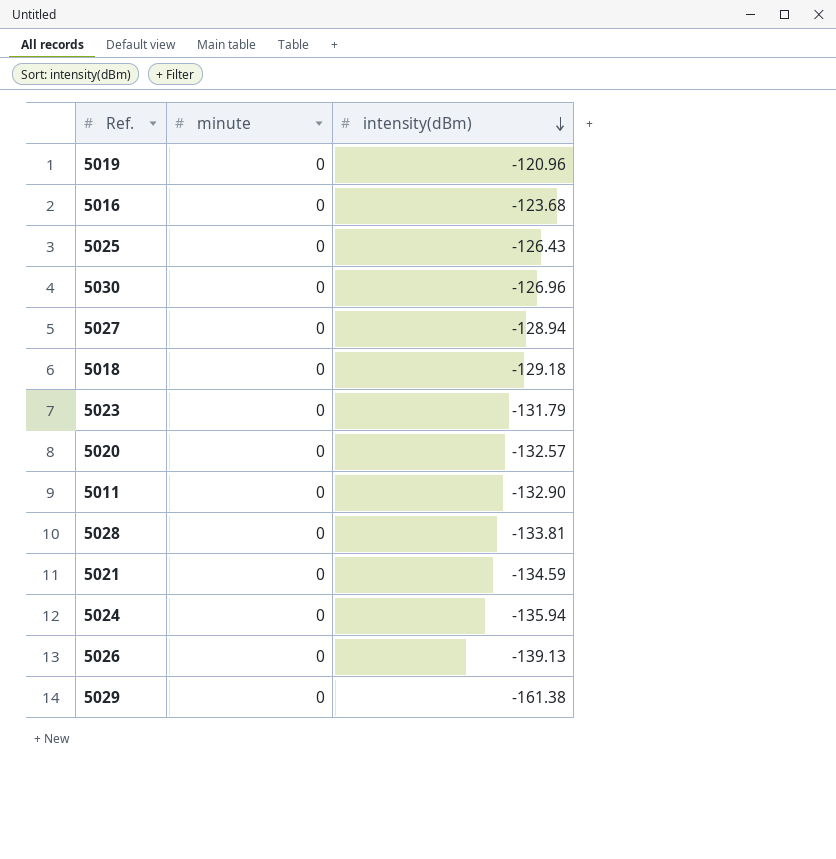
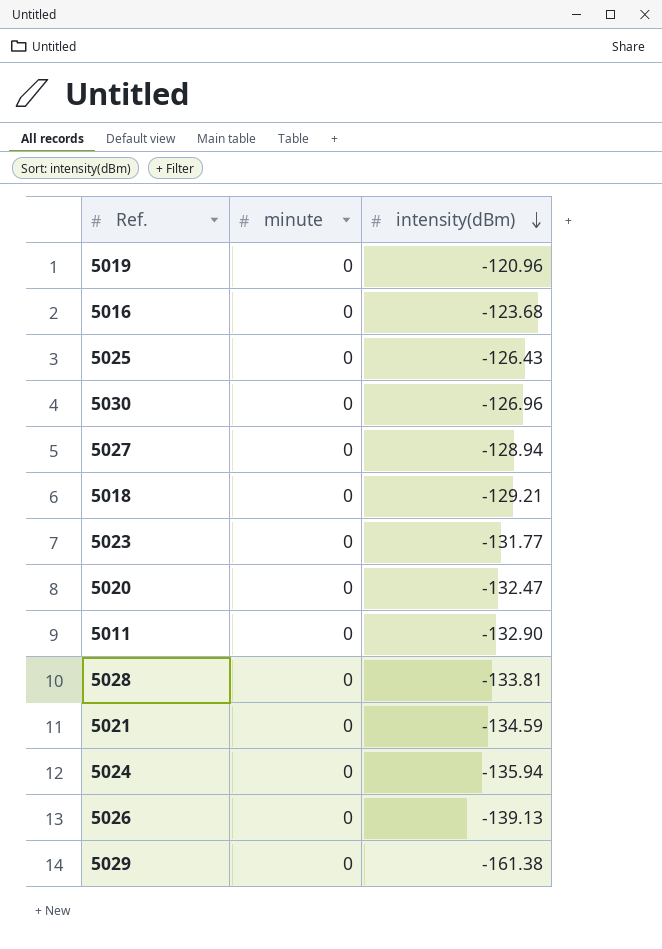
5018 | intensity(dBm): -129.18 -> -129.21
5023 | intensity(dBm): -131.79 -> -131.77
5020 | intensity(dBm): -132.57 -> -132.47

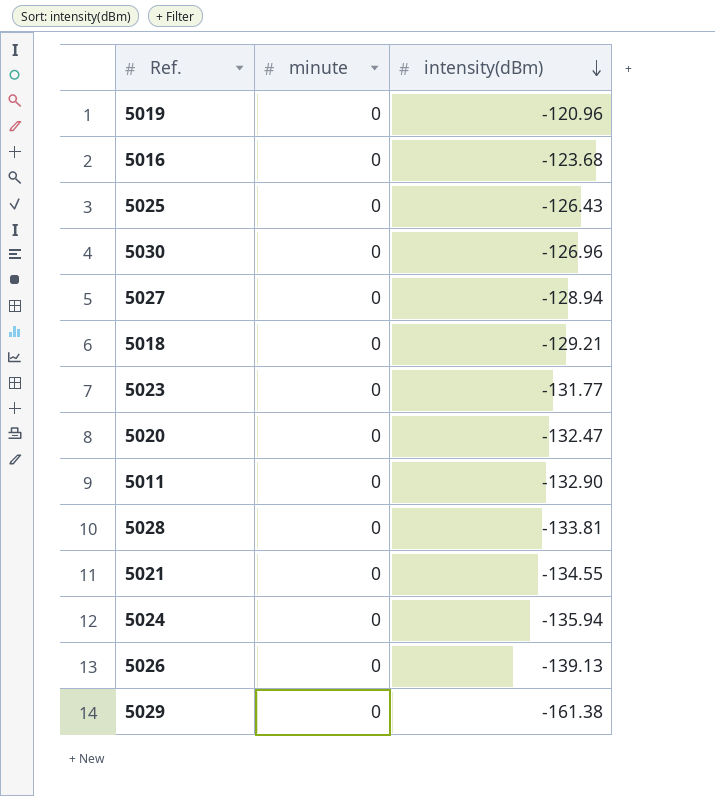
5021 | intensity(dBm): -134.59 -> -134.55

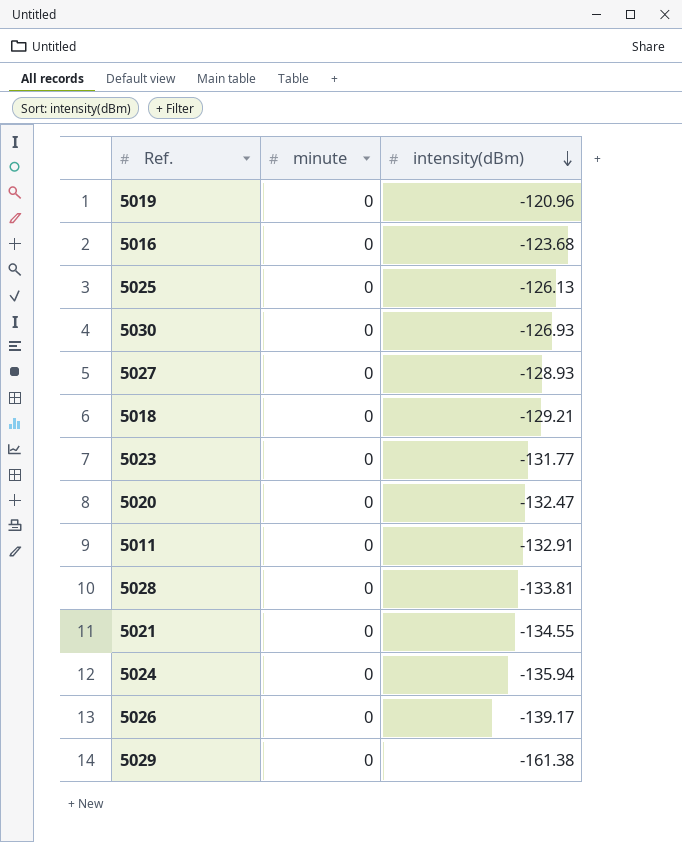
5025 | intensity(dBm): -126.43 -> -126.13
5030 | intensity(dBm): -126.96 -> -126.93
5027 | intensity(dBm): -128.94 -> -128.93
5011 | intensity(dBm): -132.90 -> -132.91
5026 | intensity(dBm): -139.13 -> -139.17

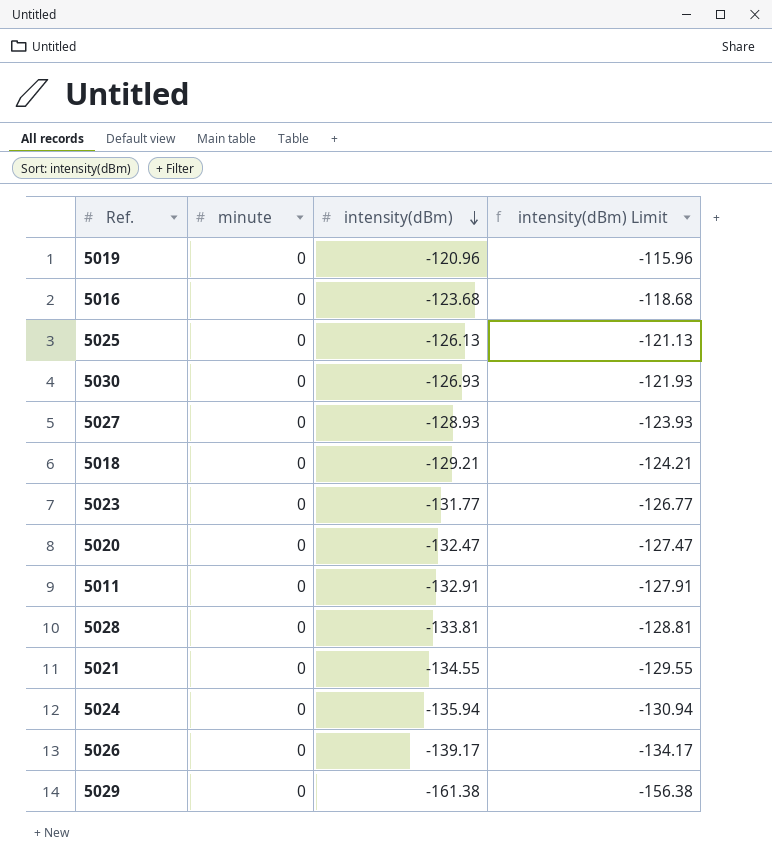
column intensity(dBm) Limit | formula: none -> [intensity(dBm)] + 5

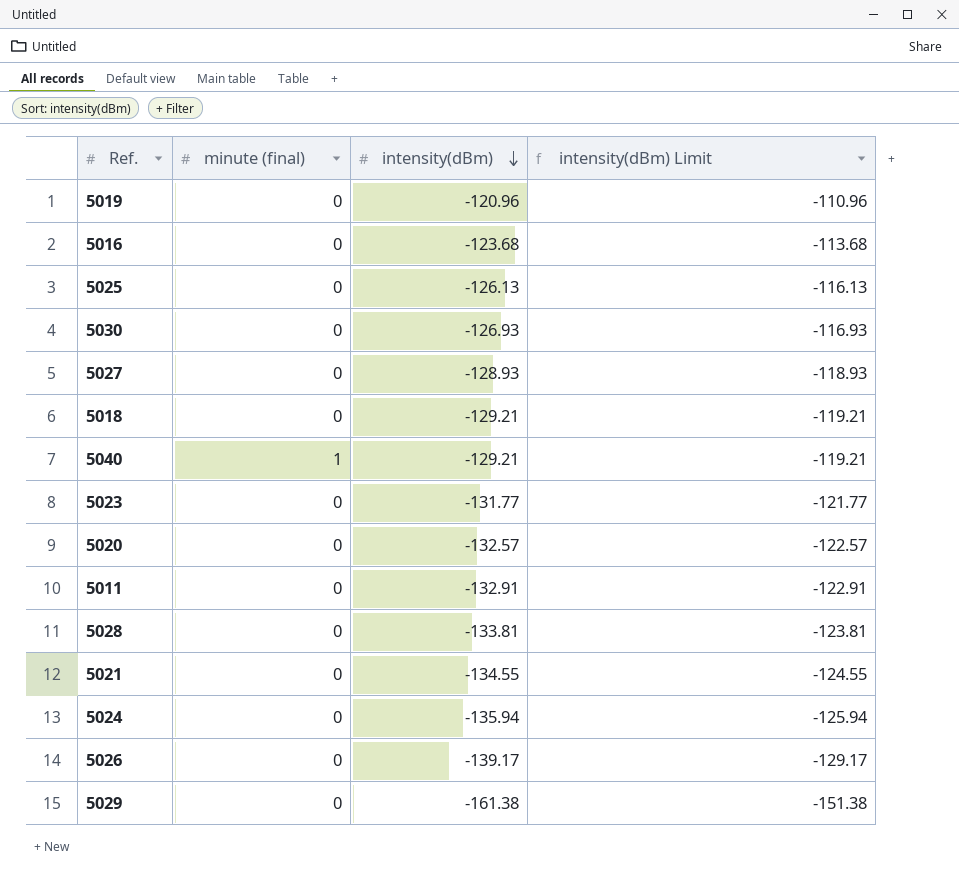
column name: minute -> minute (final)
column intensity(dBm) Limit | formula: [intensity(dBm)] + 5 -> [intensity(dBm)] + 10
row 5040: none -> 1 | -129.21 | -119.21
5020 | intensity(dBm): -132.47 -> -132.57

